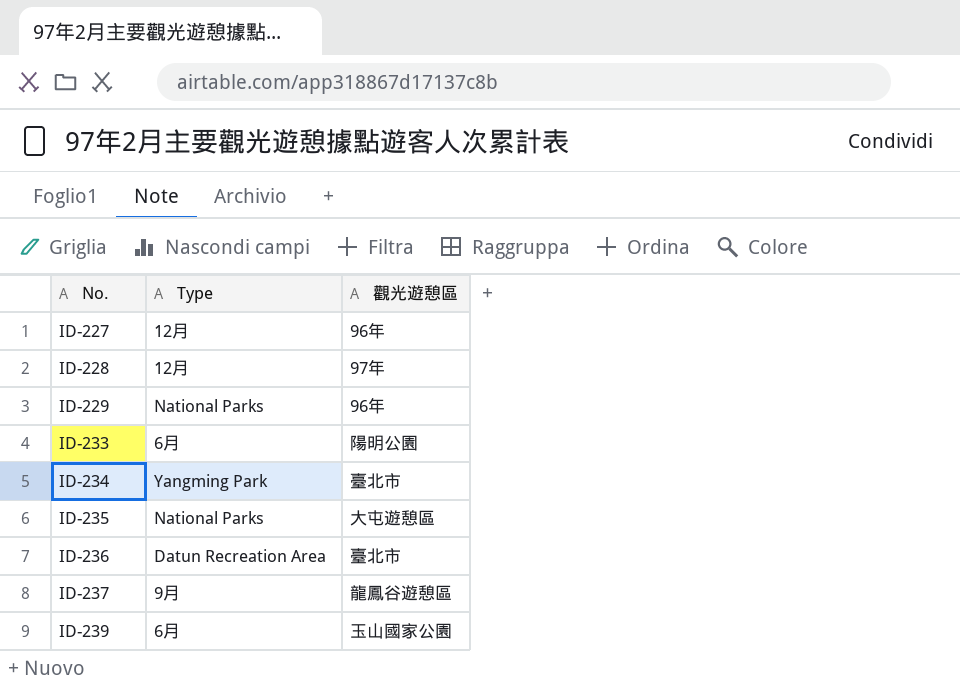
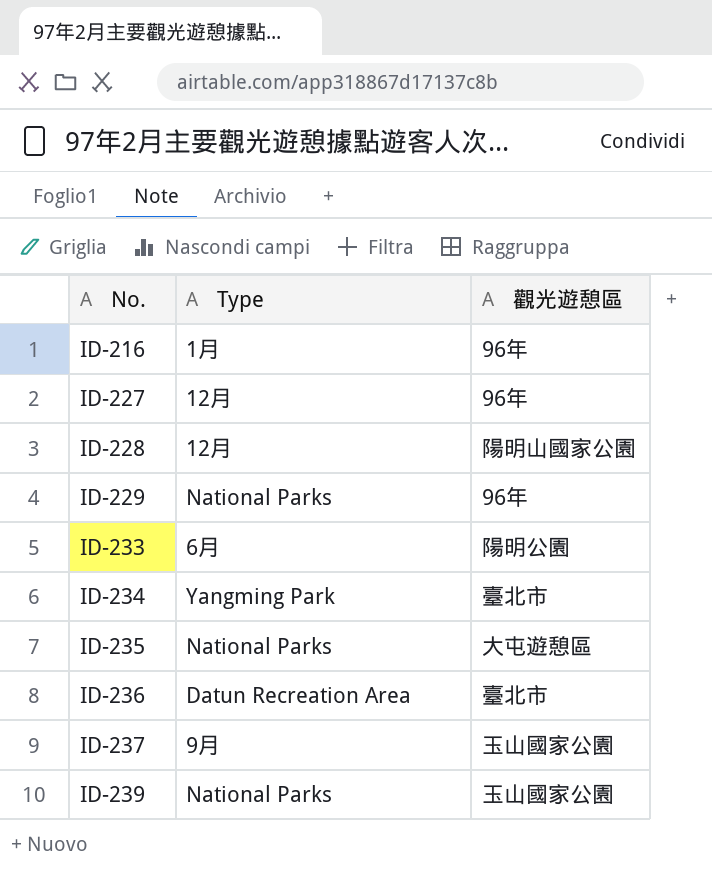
row ID-216: none -> 1月 | 96年
ID-228 | 觀光遊憩區: 97年 -> 陽明山國家公園
ID-237 | 觀光遊憩區: 龍鳳谷遊憩區 -> 玉山國家公園
ID-239 | Type: 6月 -> National Parks

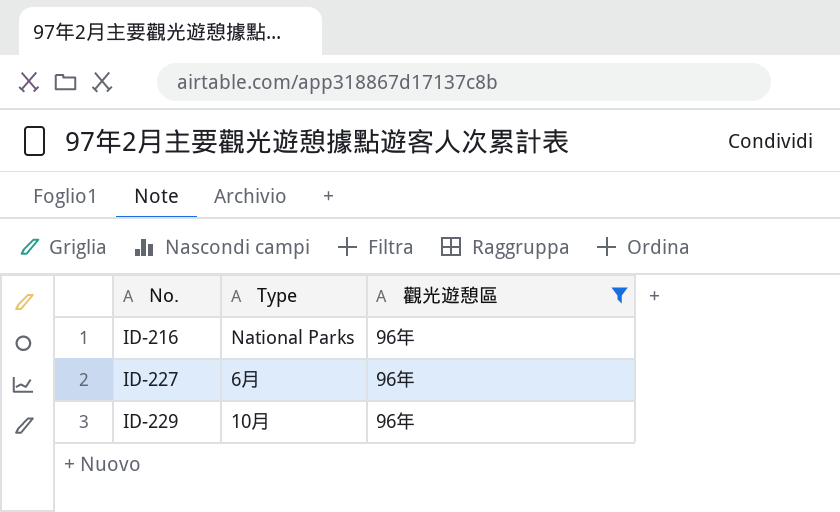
filter: none -> 觀光遊憩區 = 96年
ID-216 | Type: 1月 -> National Parks
ID-227 | Type: 12月 -> 6月
ID-229 | Type: National Parks -> 10月

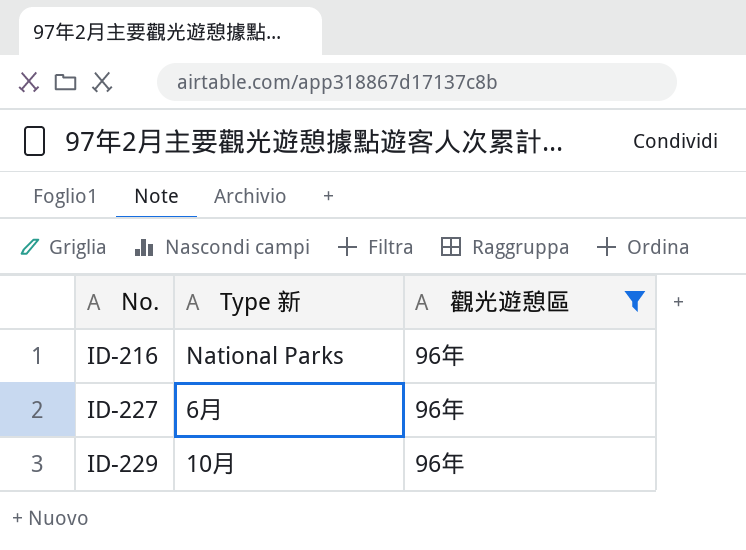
column name: Type -> Type 新

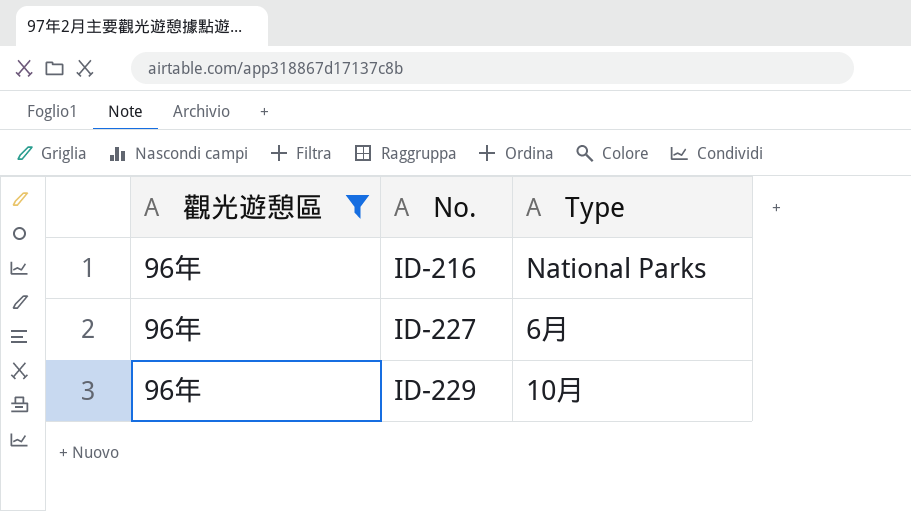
column 觀光遊憩區 | position: 3 -> 1
column name: Type 新 -> Type

